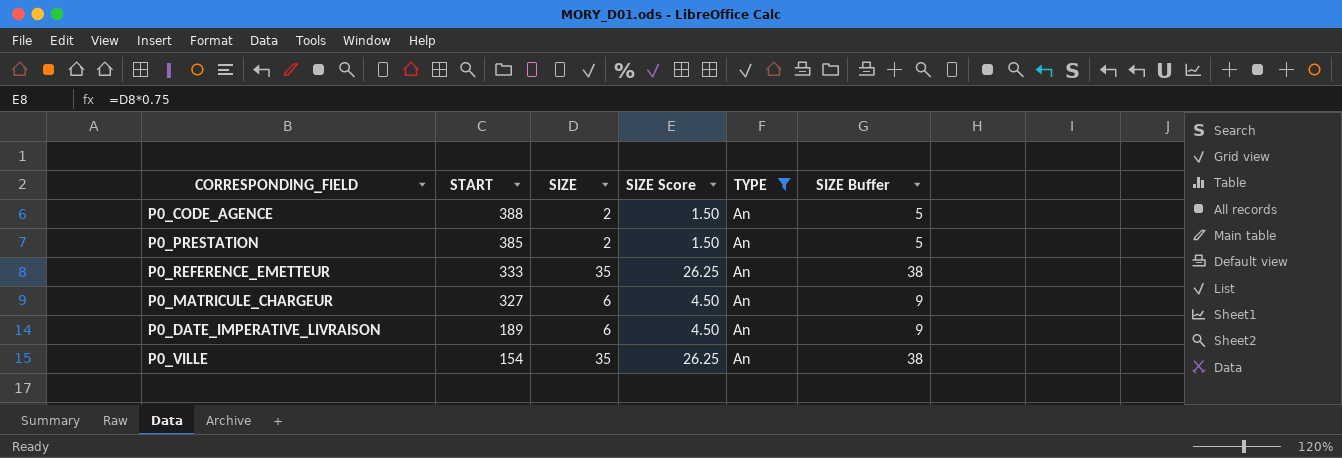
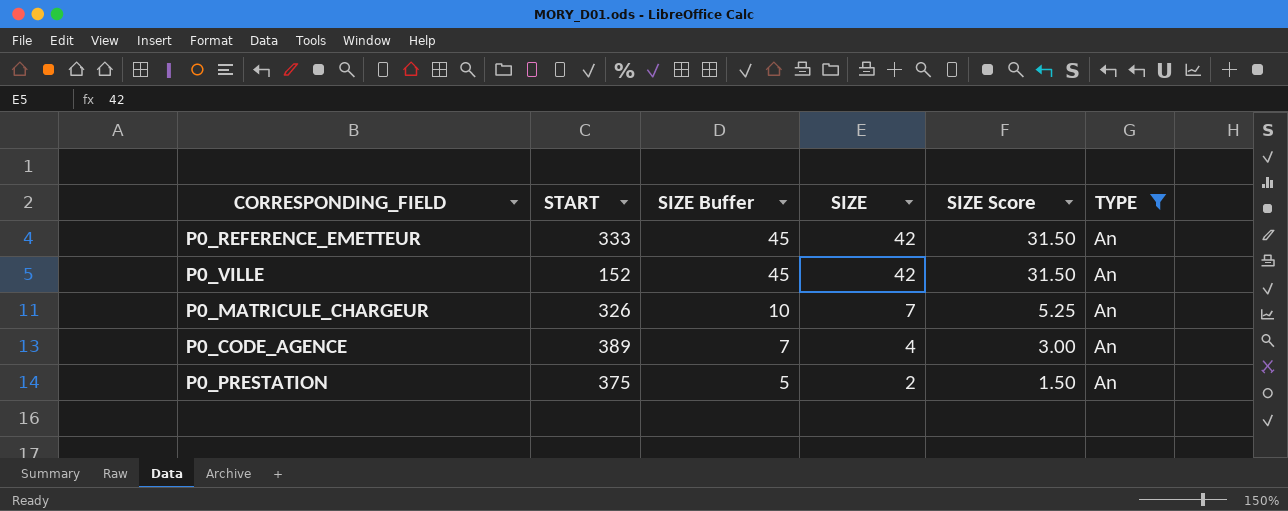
row order: START descending -> SIZE Buffer descending
column SIZE Buffer | position: 6 -> 3
row P0_DATE_IMPERATIVE_LIVRAISON: 189 | 6 | 4.50 | An | 9 -> none
P0_REFERENCE_EMETTEUR | SIZE Buffer: 38 -> 45
P0_REFERENCE_EMETTEUR | SIZE: 35 -> 42
P0_REFERENCE_EMETTEUR | SIZE Score: 26.25 -> 31.50
P0_VILLE | START: 154 -> 152
P0_VILLE | SIZE Buffer: 38 -> 45
P0_VILLE | SIZE: 35 -> 42
P0_VILLE | SIZE Score: 26.25 -> 31.50
P0_MATRICULE_CHARGEUR | START: 327 -> 326
P0_MATRICULE_CHARGEUR | SIZE Buffer: 9 -> 10
P0_MATRICULE_CHARGEUR | SIZE: 6 -> 7
P0_MATRICULE_CHARGEUR | SIZE Score: 4.50 -> 5.25
P0_CODE_AGENCE | START: 388 -> 389
P0_CODE_AGENCE | SIZE Buffer: 5 -> 7
P0_CODE_AGENCE | SIZE: 2 -> 4
P0_CODE_AGENCE | SIZE Score: 1.50 -> 3.00
P0_PRESTATION | START: 385 -> 375

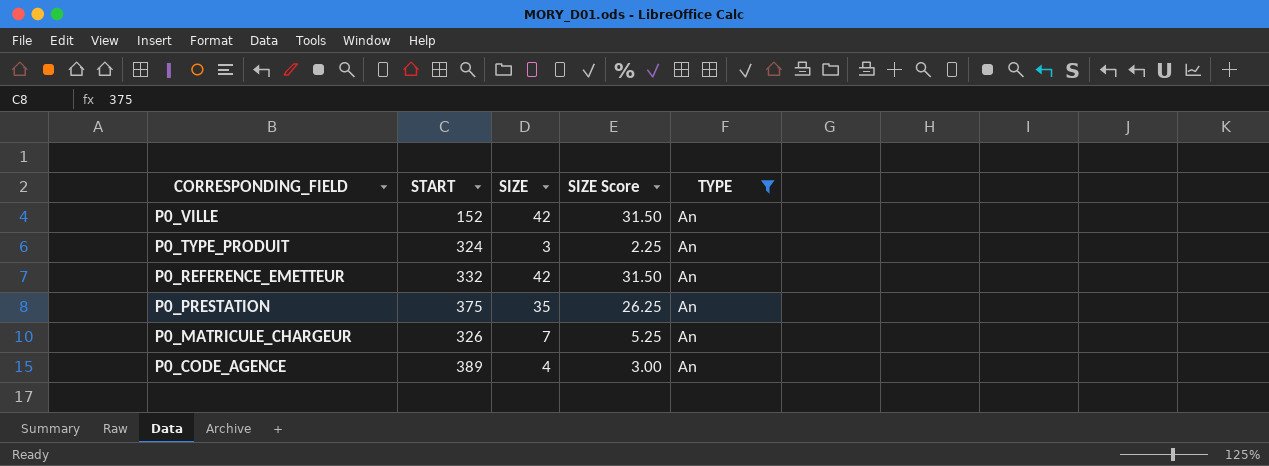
row order: SIZE Buffer descending -> CORRESPONDING_FIELD descending
column SIZE Buffer | formula: [SIZE] + 3 -> none
row P0_TYPE_PRODUIT: none -> 324 | 3 | 2.25 | An
P0_REFERENCE_EMETTEUR | START: 333 -> 332
P0_PRESTATION | SIZE: 2 -> 35
P0_PRESTATION | SIZE Score: 1.50 -> 26.25

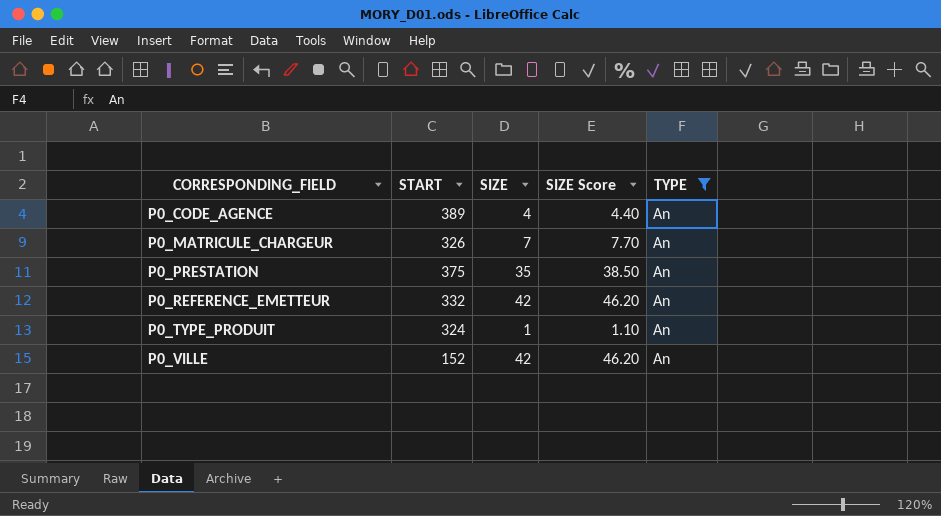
row order: CORRESPONDING_FIELD descending -> CORRESPONDING_FIELD ascending
column SIZE Score | formula: [SIZE] * 0.75 -> [SIZE] * 1.1
P0_TYPE_PRODUIT | SIZE: 3 -> 1

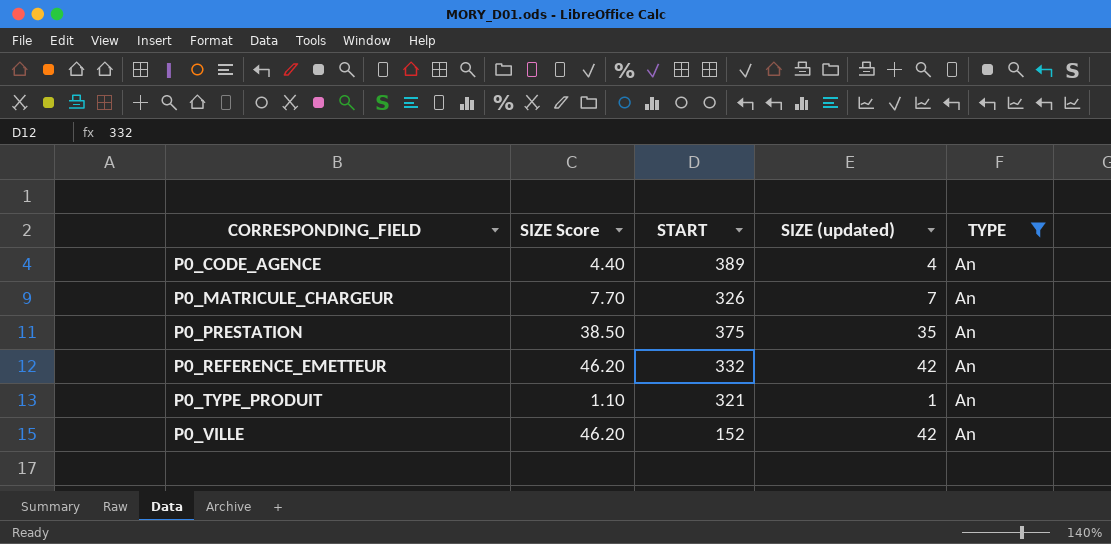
column SIZE Score | position: 4 -> 2
column name: SIZE -> SIZE (updated)
P0_TYPE_PRODUIT | START: 324 -> 321

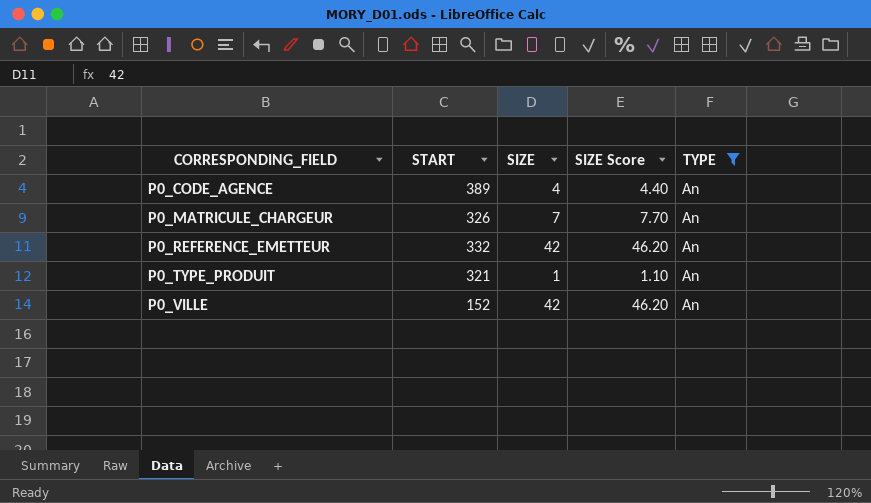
column name: SIZE (updated) -> SIZE
column SIZE Score | position: 2 -> 4
row P0_PRESTATION: 38.50 | 375 | 35 | An -> none

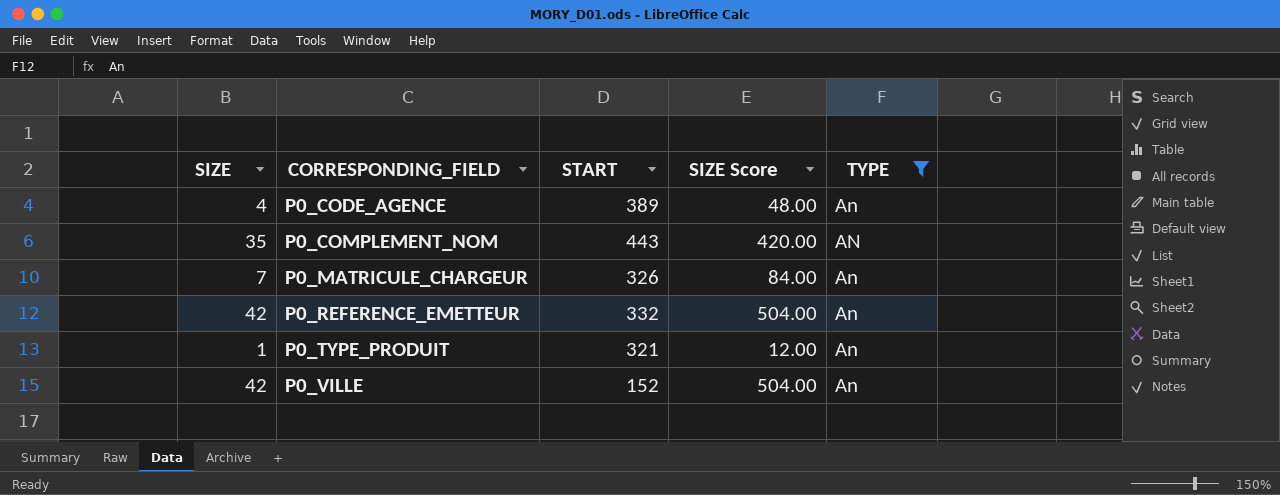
column SIZE | position: 3 -> 1
column SIZE Score | formula: [SIZE] * 1.1 -> [SIZE] * 12
row P0_COMPLEMENT_NOM: none -> 35 | 443 | 420.00 | AN

